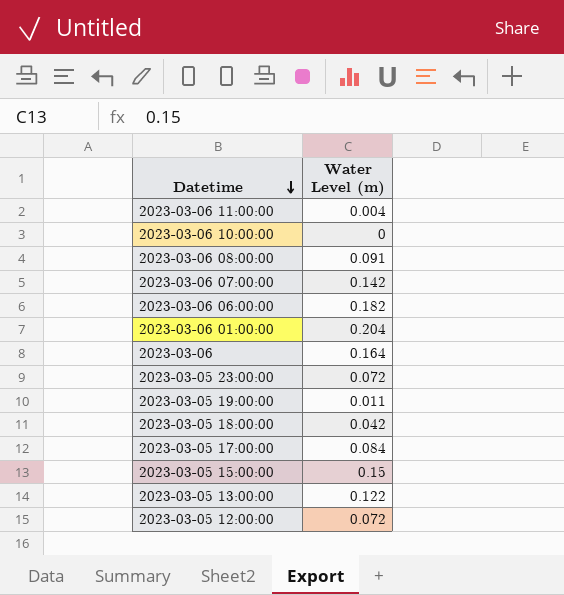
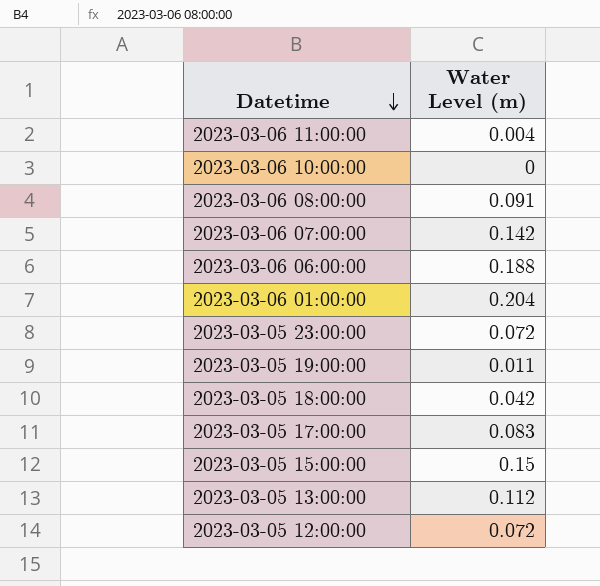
row 2023-03-06: 0.164 -> none
2023-03-06 06:00:00 | Water Level (m): 0.182 -> 0.188
2023-03-05 17:00:00 | Water Level (m): 0.084 -> 0.083
2023-03-05 13:00:00 | Water Level (m): 0.122 -> 0.112

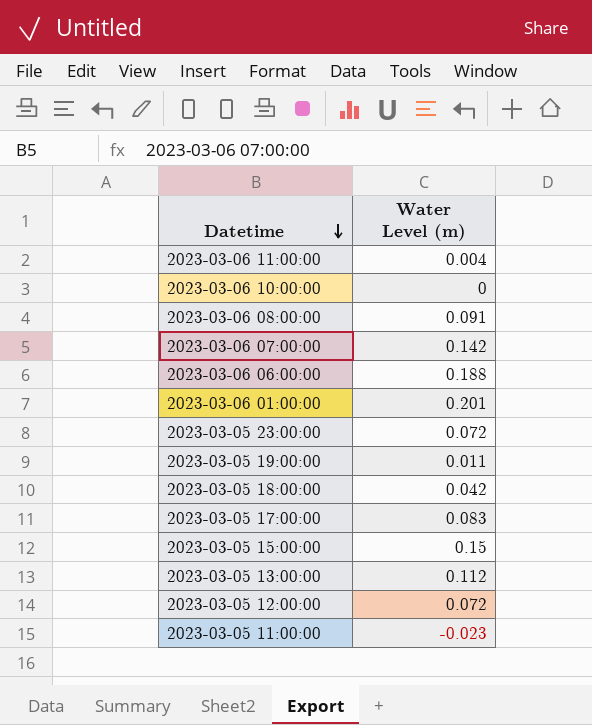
2023-03-06 01:00:00 | Water Level (m): 0.204 -> 0.201
row 2023-03-05 11:00:00: none -> -0.023

